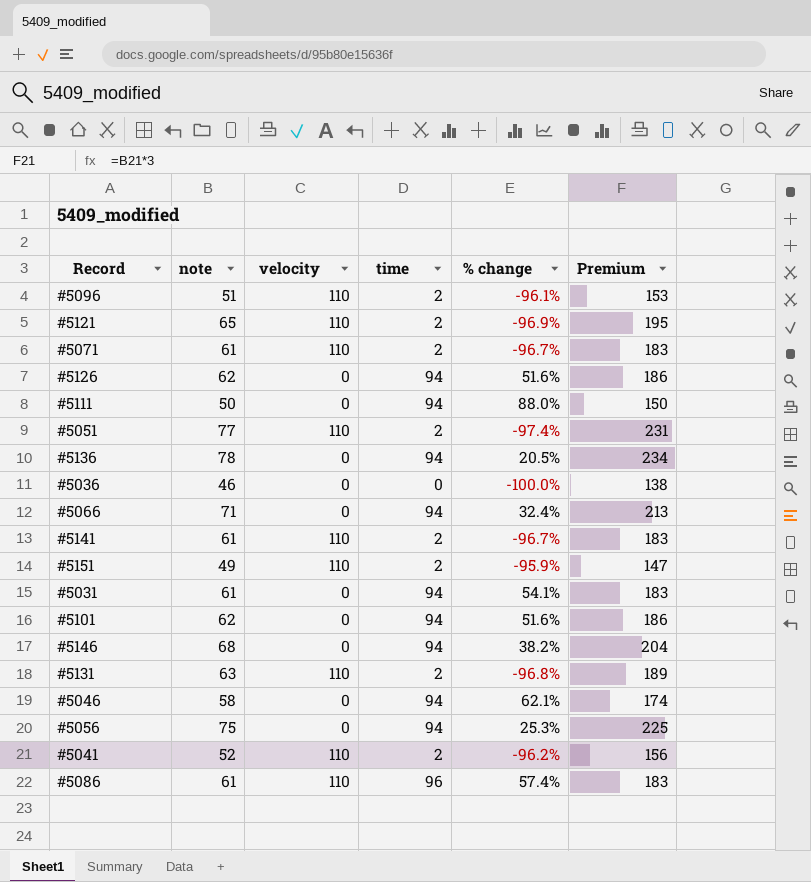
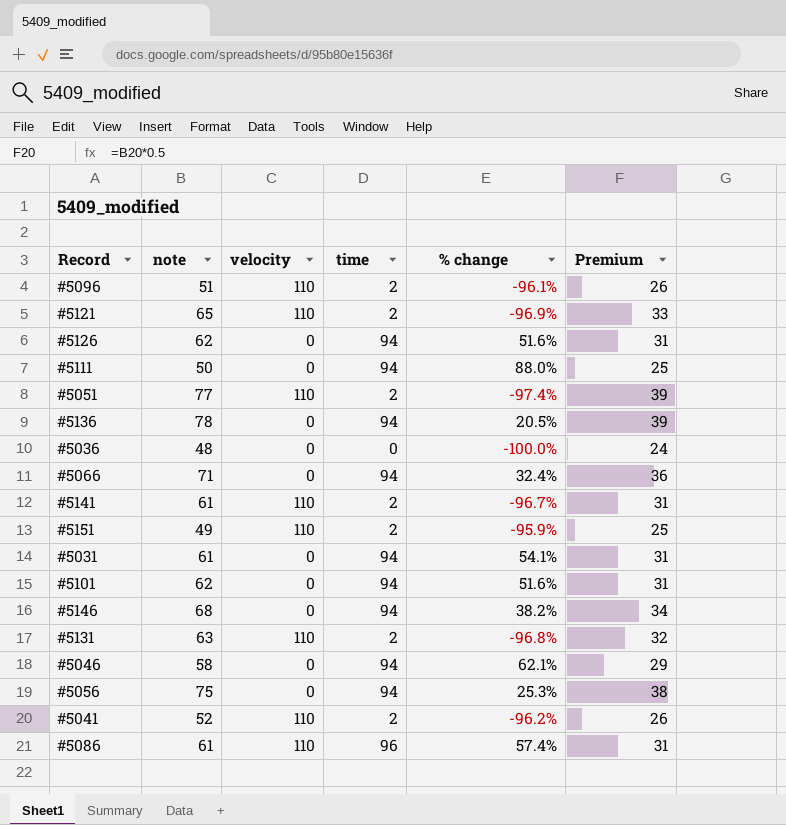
column Premium | formula: [note] * 3 -> [note] * 0.5
row #5071: 61 | 110 | 2 | -96.7% | 183 -> none
#5036 | note: 46 -> 48

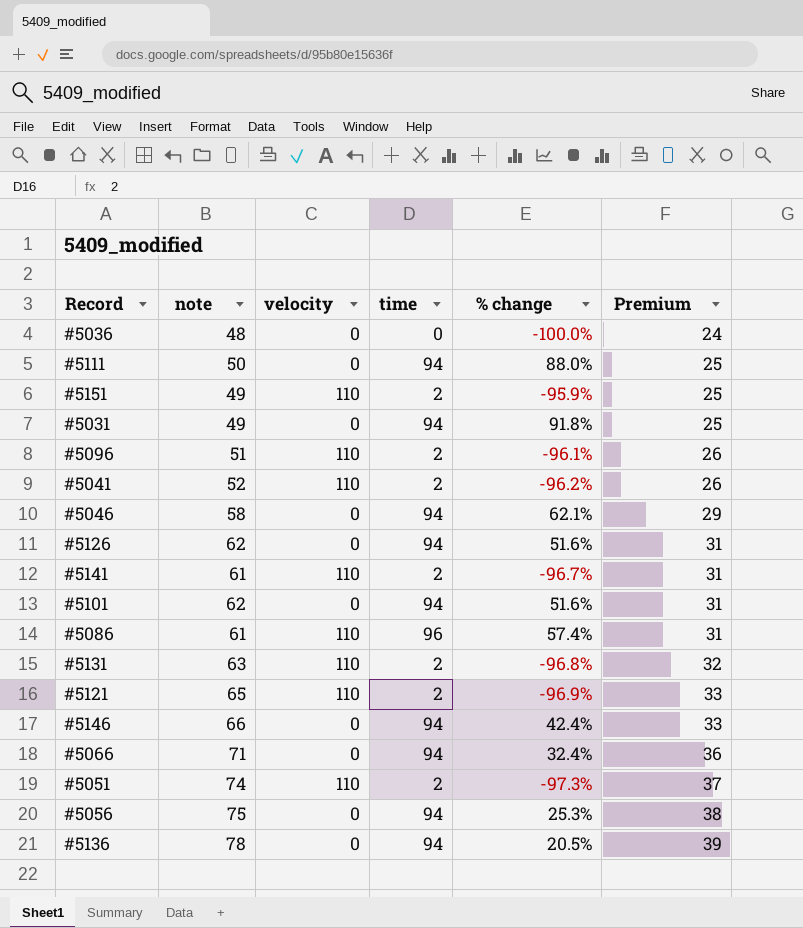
row order: none -> Premium ascending
#5031 | note: 61 -> 49
#5031 | % change: 54.1% -> 91.8%
#5031 | Premium: 31 -> 25
#5146 | note: 68 -> 66
#5146 | % change: 38.2% -> 42.4%
#5146 | Premium: 34 -> 33
#5051 | note: 77 -> 74
#5051 | % change: -97.4% -> -97.3%
#5051 | Premium: 39 -> 37

